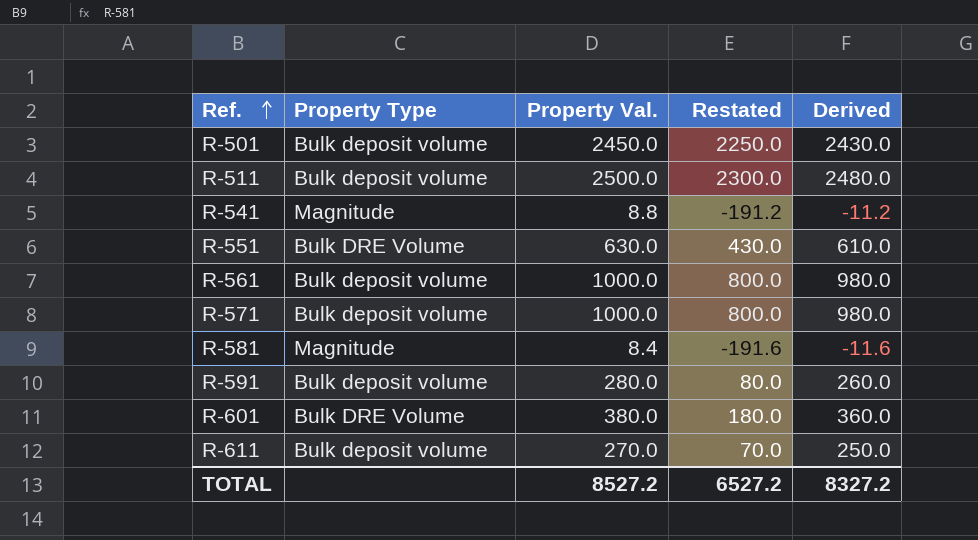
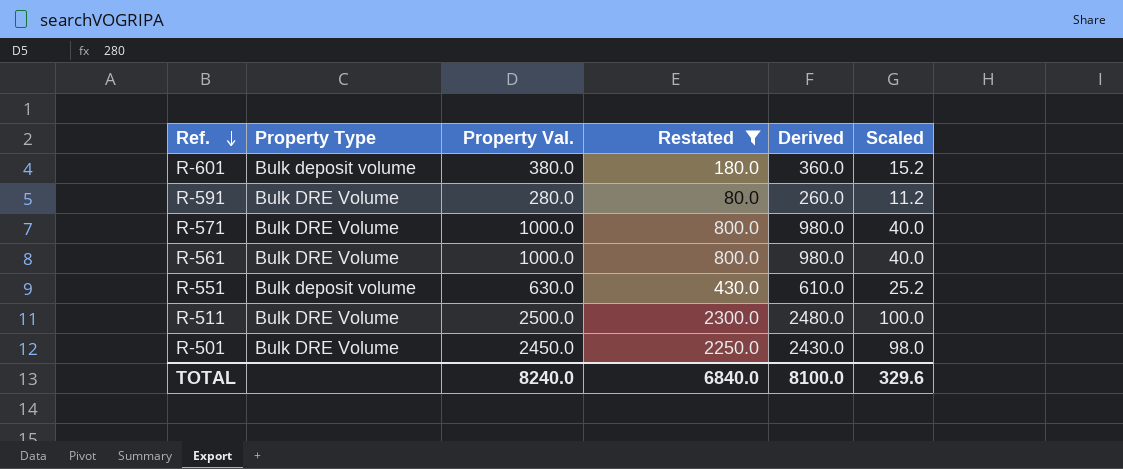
filter: none -> Restated >= 80.0
row order: Ref. ascending -> Ref. descending
column Scaled | formula: none -> [Property Val.] * 0.04
R-601 | Property Type: Bulk DRE Volume -> Bulk deposit volume
R-591 | Property Type: Bulk deposit volume -> Bulk DRE Volume
R-571 | Property Type: Bulk deposit volume -> Bulk DRE Volume
R-561 | Property Type: Bulk deposit volume -> Bulk DRE Volume
R-551 | Property Type: Bulk DRE Volume -> Bulk deposit volume
R-511 | Property Type: Bulk deposit volume -> Bulk DRE Volume
R-501 | Property Type: Bulk deposit volume -> Bulk DRE Volume
TOTAL | Property Val.: 8527.2 -> 8240.0
TOTAL | Restated: 6527.2 -> 6840.0
TOTAL | Derived: 8327.2 -> 8100.0

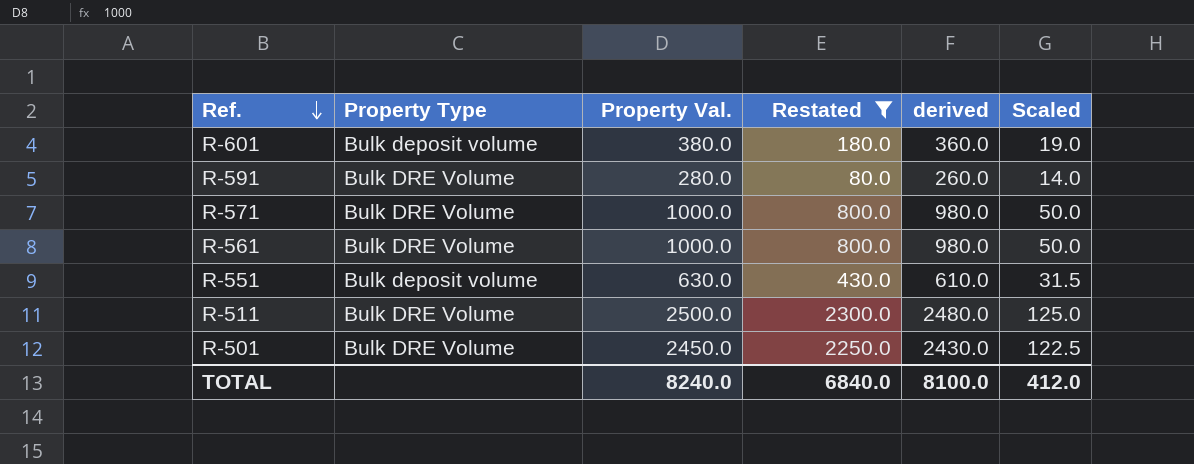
column name: Derived -> derived
column Scaled | formula: [Property Val.] * 0.04 -> [Property Val.] * 0.05
TOTAL | Scaled: 329.6 -> 412.0

